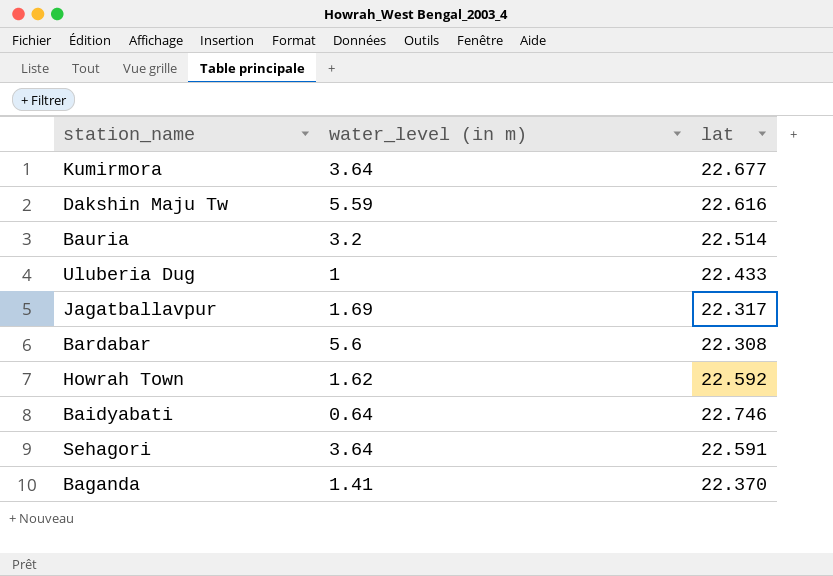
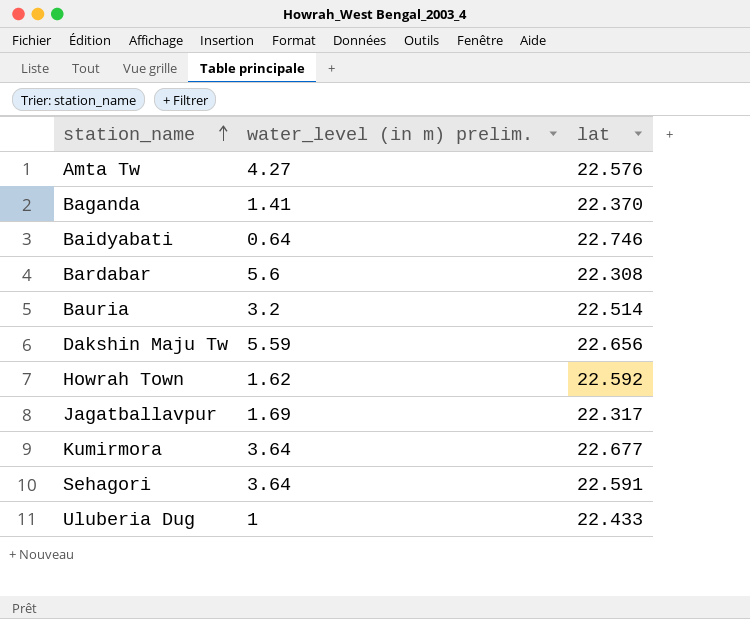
row order: none -> station_name ascending
column name: water_level (in m) -> water_level (in m) prelim.
row Amta Tw: none -> 4.27 | 22.576
Dakshin Maju Tw | lat: 22.616 -> 22.656

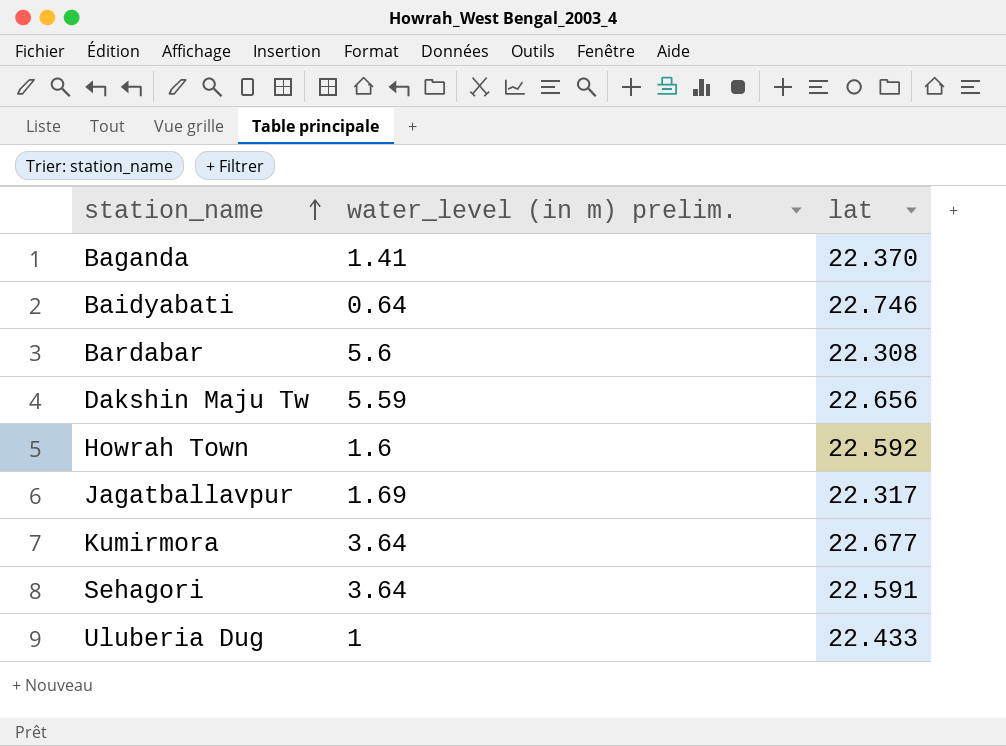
row Amta Tw: 4.27 | 22.576 -> none
row Bauria: 3.2 | 22.514 -> none
Howrah Town | water_level (in m) prelim.: 1.62 -> 1.6

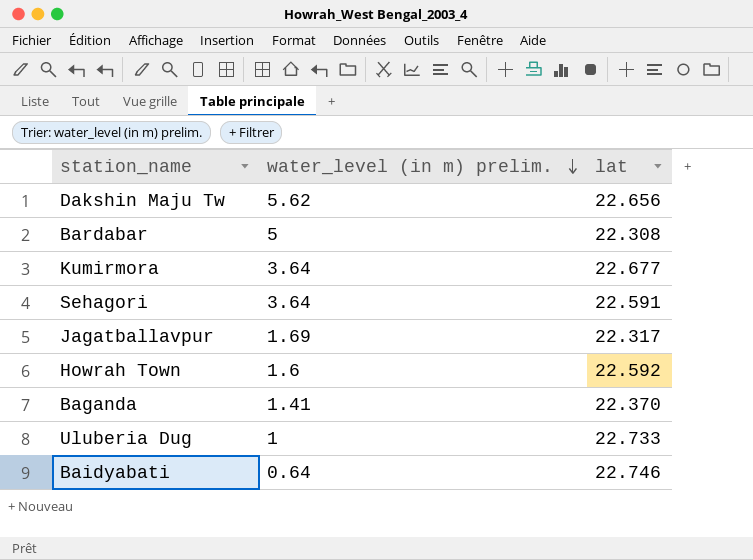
row order: station_name ascending -> water_level (in m) prelim. descending
Dakshin Maju Tw | water_level (in m) prelim.: 5.59 -> 5.62
Bardabar | water_level (in m) prelim.: 5.6 -> 5
Uluberia Dug | lat: 22.433 -> 22.733

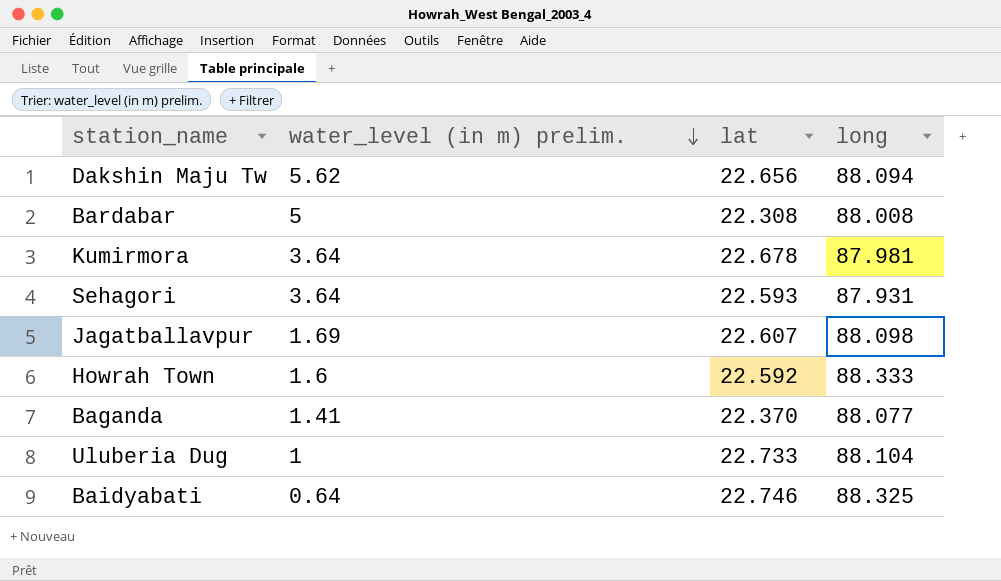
column long | position: none -> 4
Kumirmora | lat: 22.677 -> 22.678
Sehagori | lat: 22.591 -> 22.593
Jagatballavpur | lat: 22.317 -> 22.607

